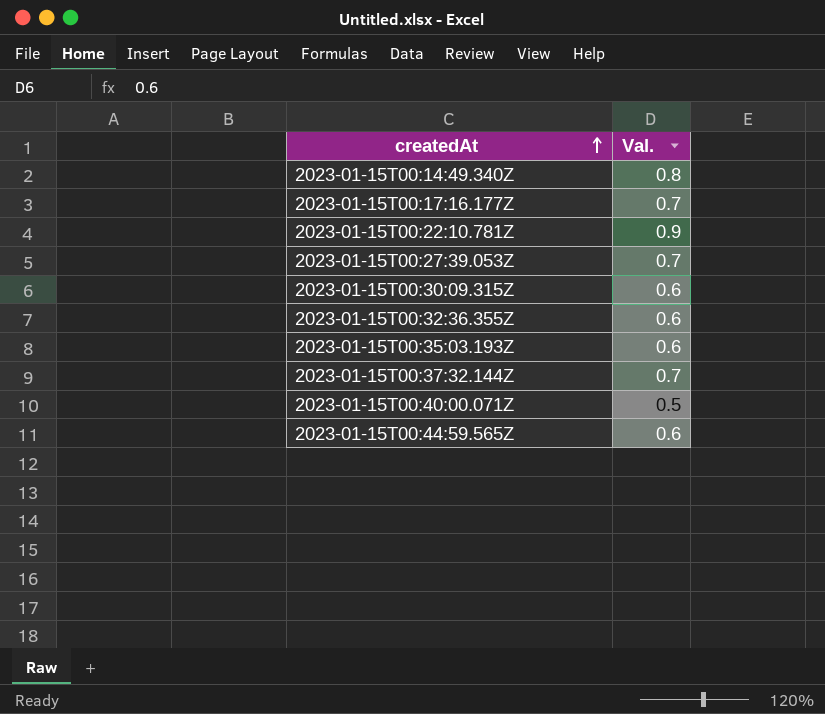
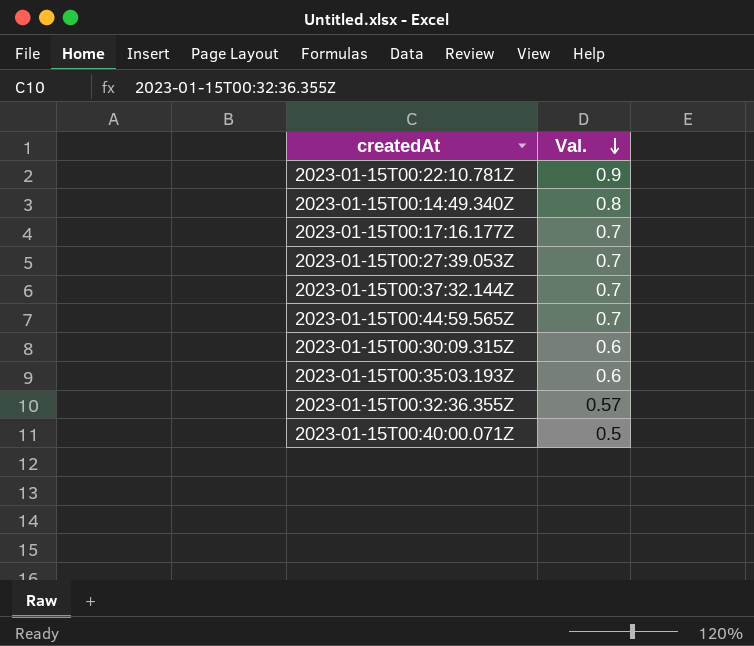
row order: createdAt ascending -> Val. descending
2023-01-15T00:44:59.565Z | Val.: 0.6 -> 0.7
2023-01-15T00:32:36.355Z | Val.: 0.6 -> 0.57

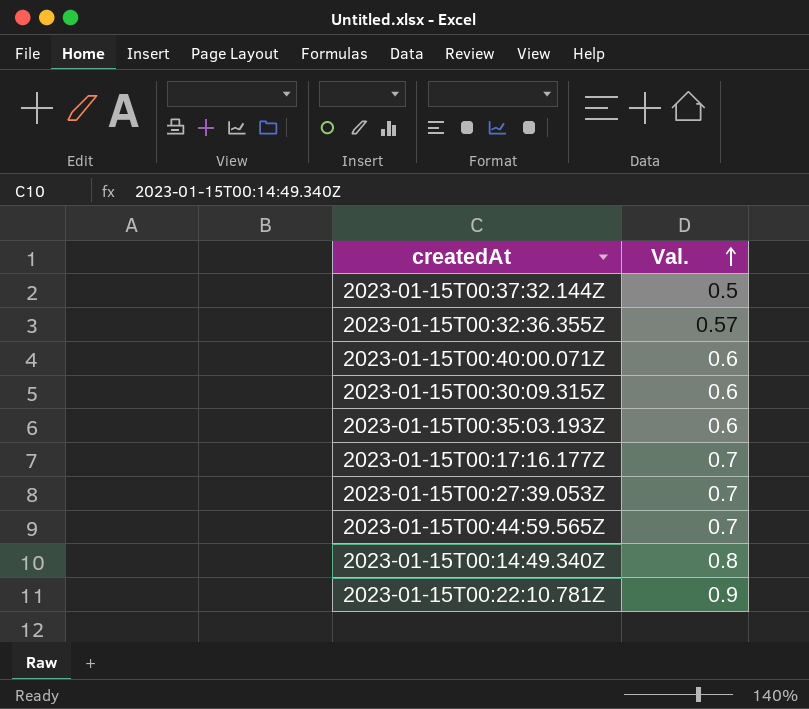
row order: Val. descending -> Val. ascending
2023-01-15T00:37:32.144Z | Val.: 0.7 -> 0.5
2023-01-15T00:40:00.071Z | Val.: 0.5 -> 0.6

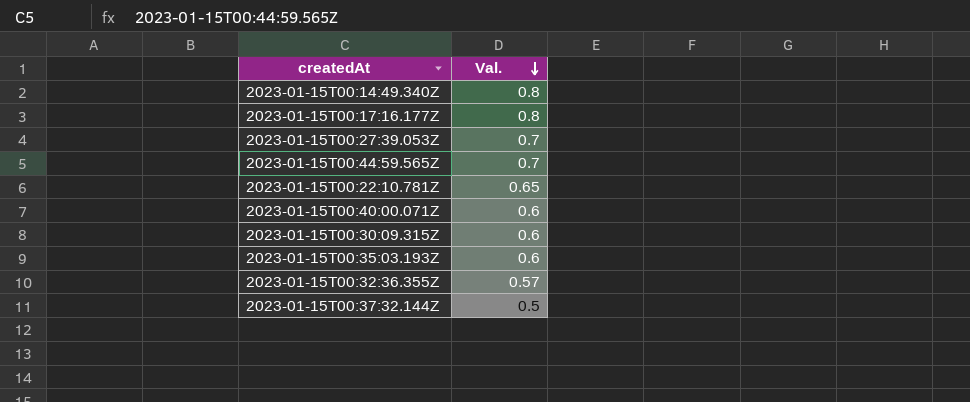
row order: Val. ascending -> Val. descending
2023-01-15T00:17:16.177Z | Val.: 0.7 -> 0.8
2023-01-15T00:22:10.781Z | Val.: 0.9 -> 0.65

